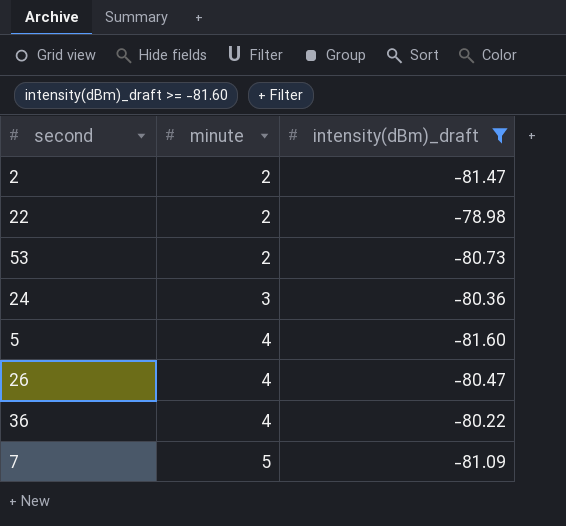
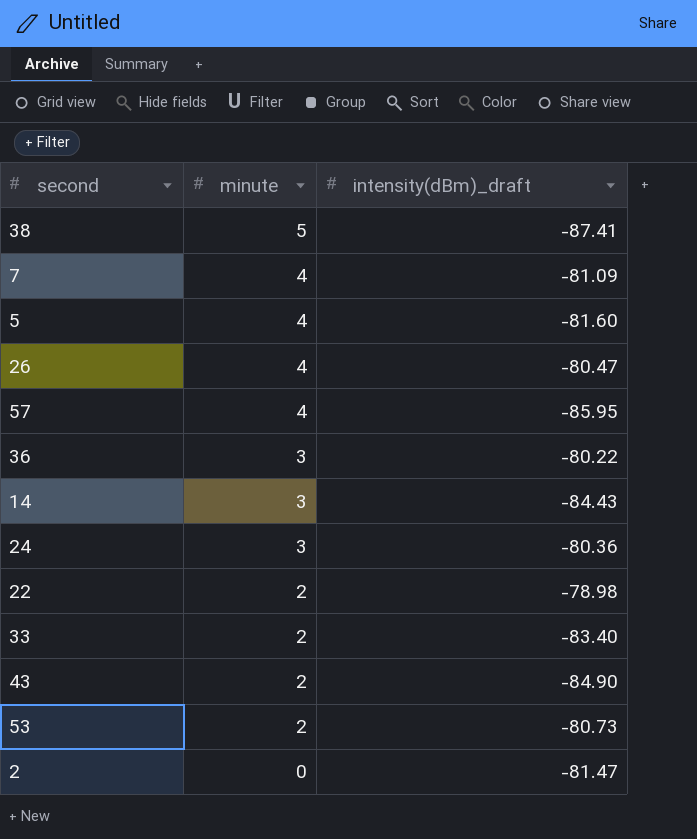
filter: intensity(dBm)_draft >= -81.60 -> none
row order: minute ascending -> minute descending
7 | minute: 5 -> 4
36 | minute: 4 -> 3
2 | minute: 2 -> 0

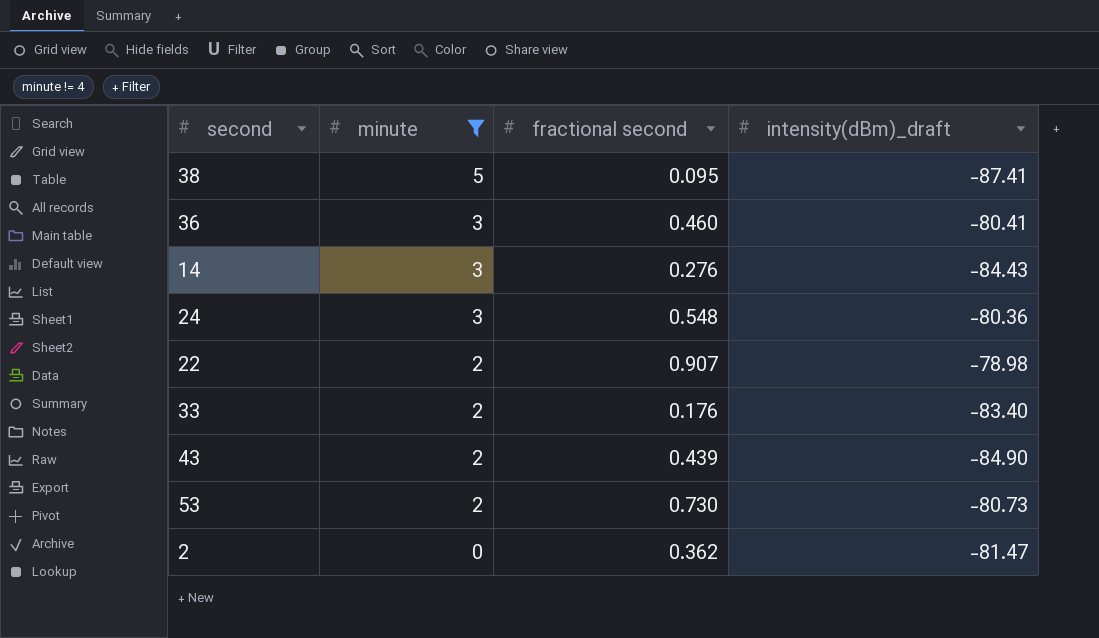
filter: none -> minute != 4
column fractional second | position: none -> 3
36 | intensity(dBm)_draft: -80.22 -> -80.41

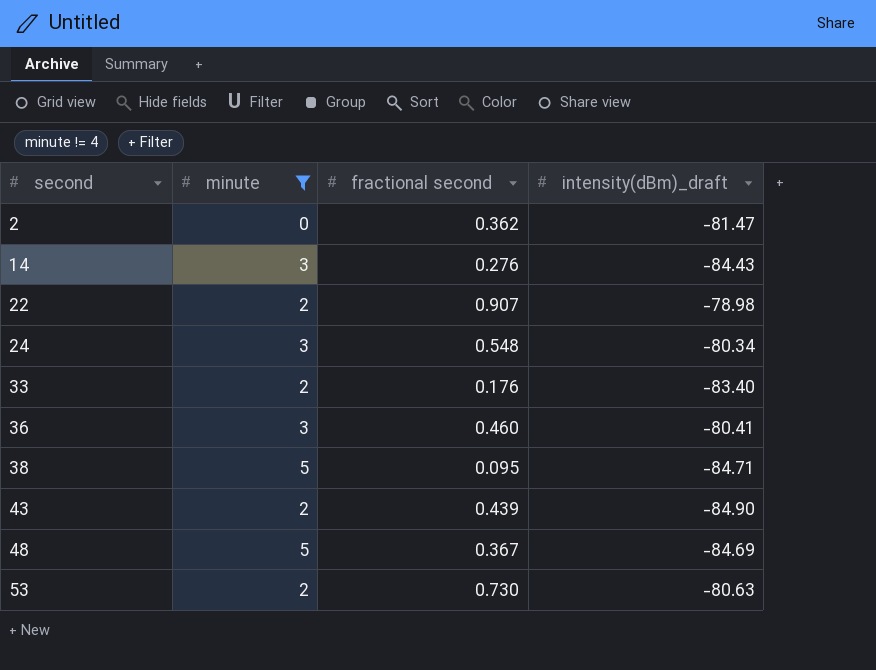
row order: minute descending -> second ascending
24 | intensity(dBm)_draft: -80.36 -> -80.34
38 | intensity(dBm)_draft: -87.41 -> -84.71
row 48: none -> 5 | 0.367 | -84.69
53 | intensity(dBm)_draft: -80.73 -> -80.63

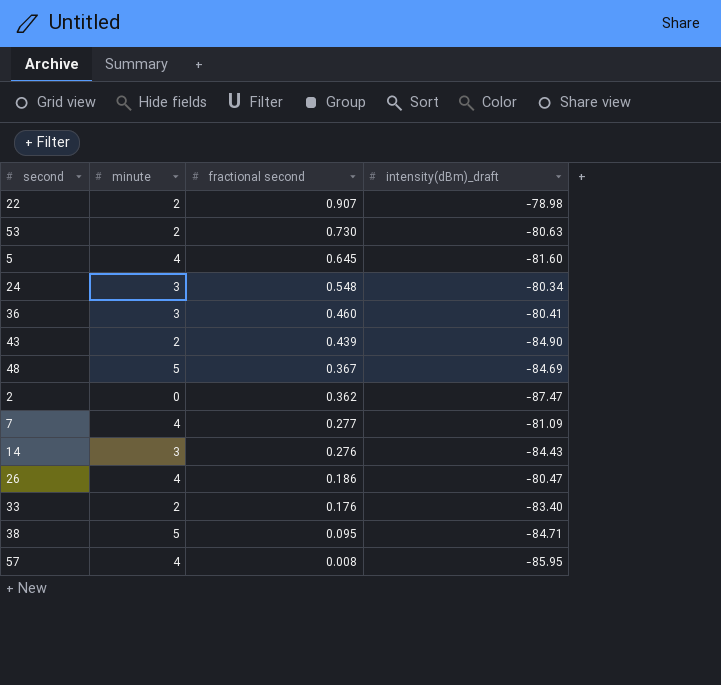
filter: minute != 4 -> none
row order: second ascending -> fractional second descending
2 | intensity(dBm)_draft: -81.47 -> -87.47

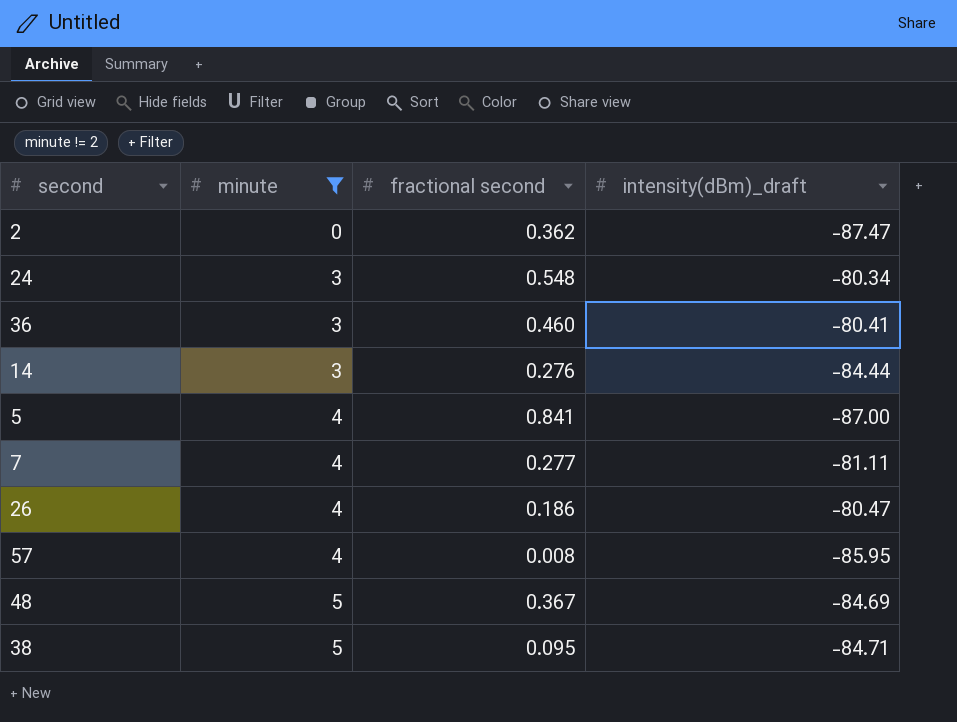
filter: none -> minute != 2
row order: fractional second descending -> minute ascending
14 | intensity(dBm)_draft: -84.43 -> -84.44
5 | fractional second: 0.645 -> 0.841
5 | intensity(dBm)_draft: -81.60 -> -87.00
7 | intensity(dBm)_draft: -81.09 -> -81.11

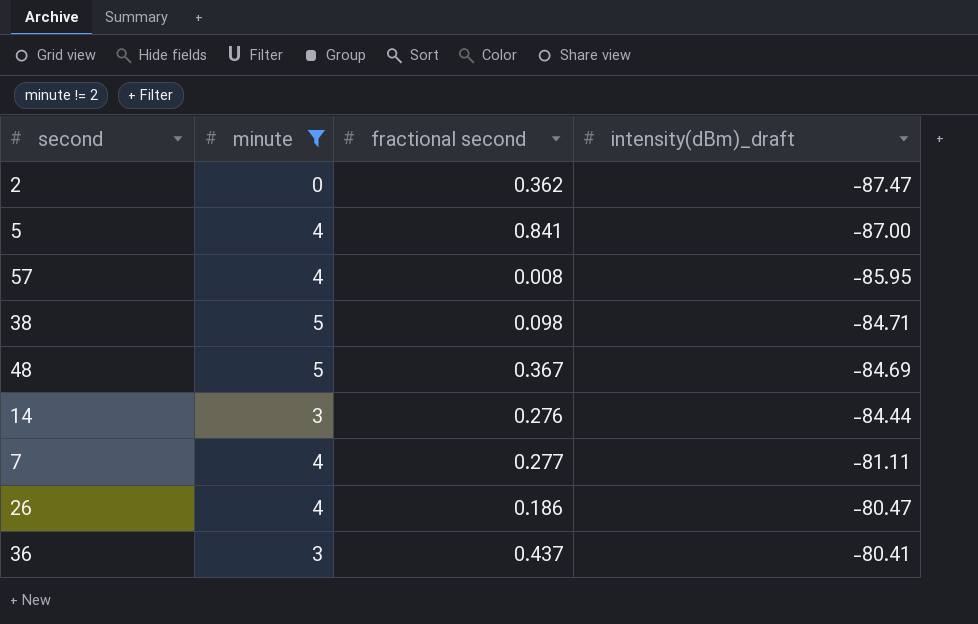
row order: minute ascending -> intensity(dBm)_draft ascending
row 24: 3 | 0.548 | -80.34 -> none
38 | fractional second: 0.095 -> 0.098
36 | fractional second: 0.460 -> 0.437

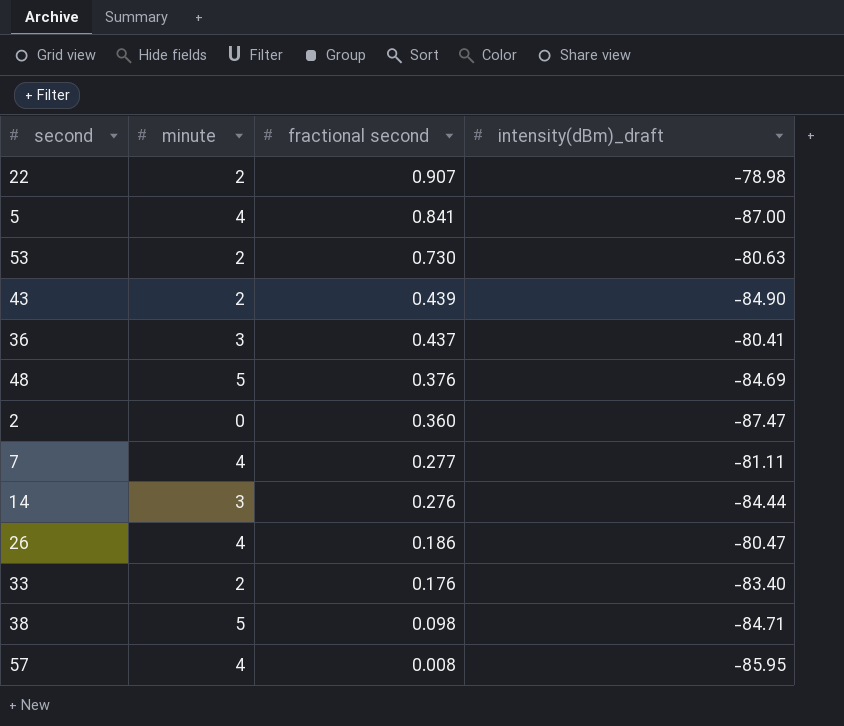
filter: minute != 2 -> none
row order: intensity(dBm)_draft ascending -> fractional second descending
48 | fractional second: 0.367 -> 0.376
2 | fractional second: 0.362 -> 0.360

